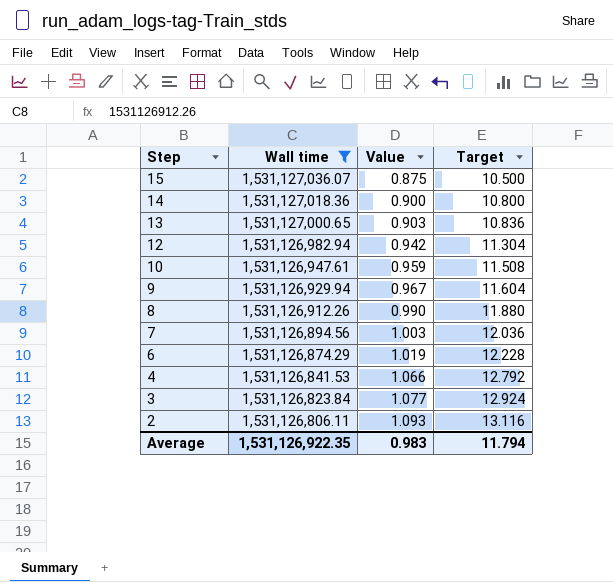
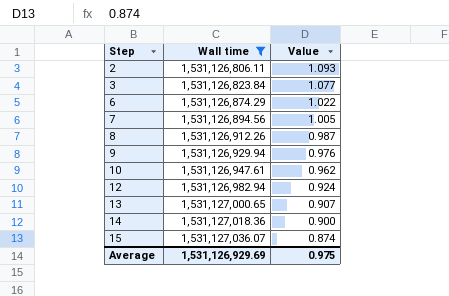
row order: Step descending -> Step ascending
column Target | formula: [Value] * 12 -> none
row 4: 1,531,126,841.53 | 1.066 | 12.792 -> none
6 | Value: 1.019 -> 1.022
7 | Value: 1.003 -> 1.005
8 | Value: 0.990 -> 0.987
9 | Value: 0.967 -> 0.976
10 | Value: 0.959 -> 0.962
12 | Value: 0.942 -> 0.924
13 | Value: 0.903 -> 0.907
15 | Value: 0.875 -> 0.874
Average | Wall time: 1,531,126,922.35 -> 1,531,126,929.69
Average | Value: 0.983 -> 0.975

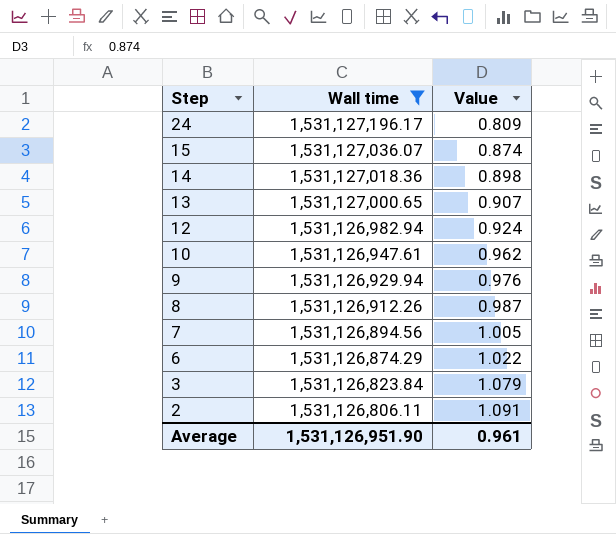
row order: Step ascending -> Step descending
row 24: none -> 1,531,127,196.17 | 0.809
14 | Value: 0.900 -> 0.898
3 | Value: 1.077 -> 1.079
2 | Value: 1.093 -> 1.091
Average | Wall time: 1,531,126,929.69 -> 1,531,126,951.90
Average | Value: 0.975 -> 0.961

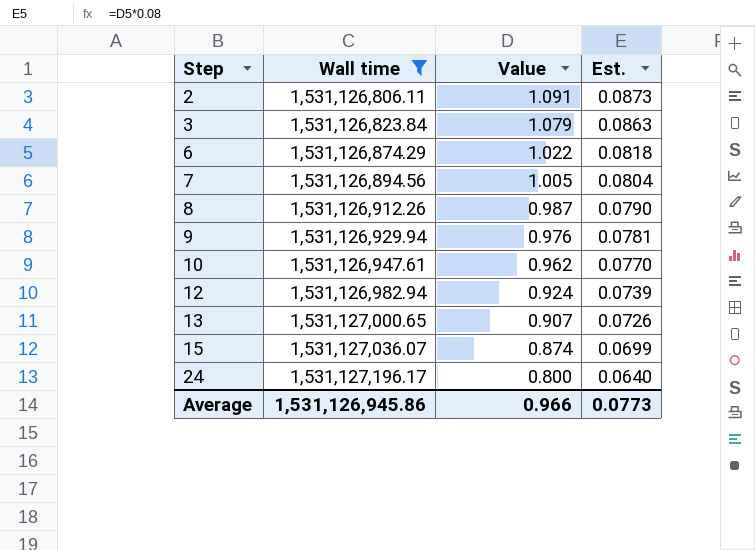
row order: Step descending -> Step ascending
column Est. | formula: none -> [Value] * 0.08
row 14: 1,531,127,018.36 | 0.898 -> none
24 | Value: 0.809 -> 0.800
Average | Wall time: 1,531,126,951.90 -> 1,531,126,945.86
Average | Value: 0.961 -> 0.966

